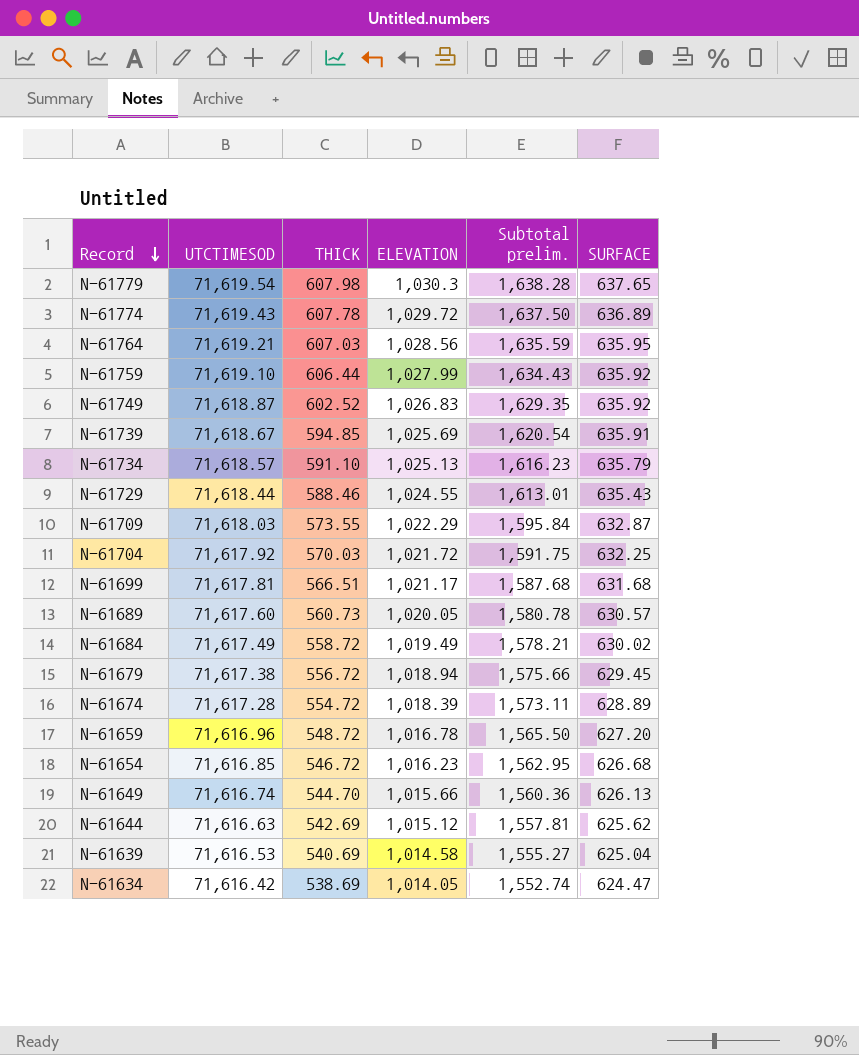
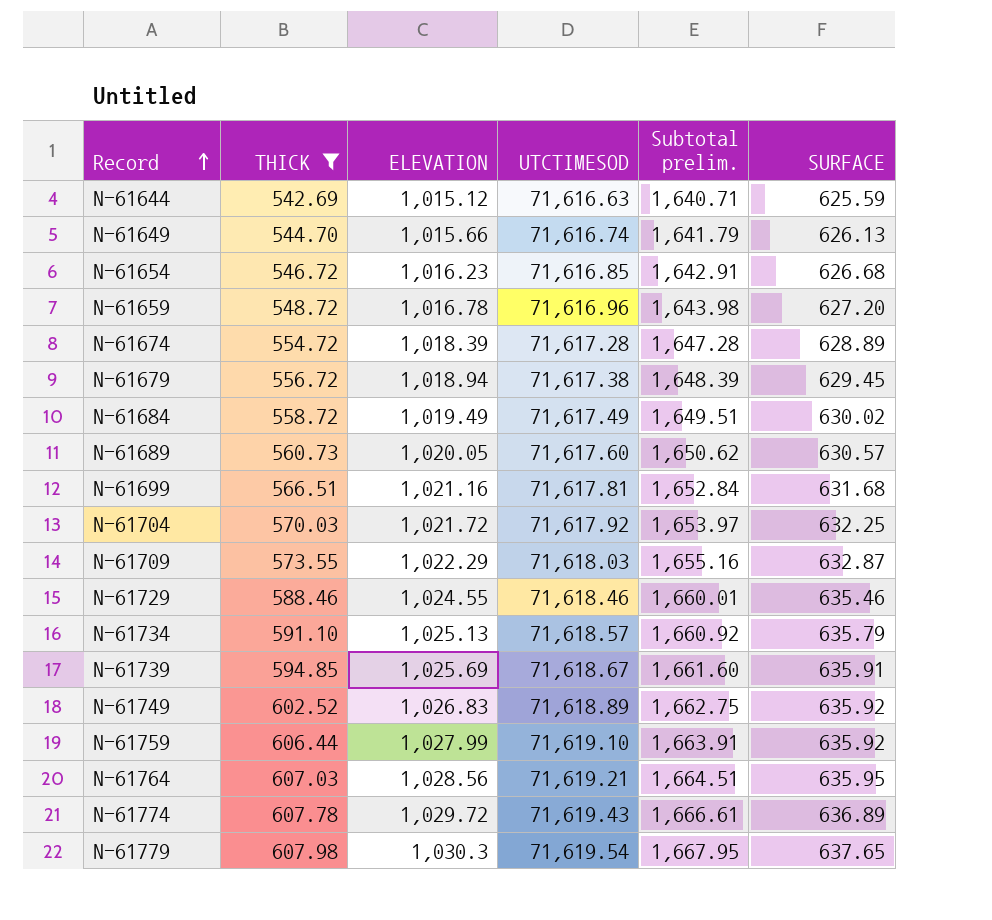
filter: none -> THICK >= 542.69
row order: Record descending -> Record ascending
column UTCTIMESOD | position: 2 -> 4
column Subtotal prelim. | formula: [THICK] + [ELEVATION] -> [ELEVATION] + [SURFACE]
N-61644 | SURFACE: 625.62 -> 625.59
N-61699 | ELEVATION: 1,021.17 -> 1,021.16
N-61729 | UTCTIMESOD: 71,618.44 -> 71,618.46
N-61729 | SURFACE: 635.43 -> 635.46
N-61749 | UTCTIMESOD: 71,618.87 -> 71,618.89

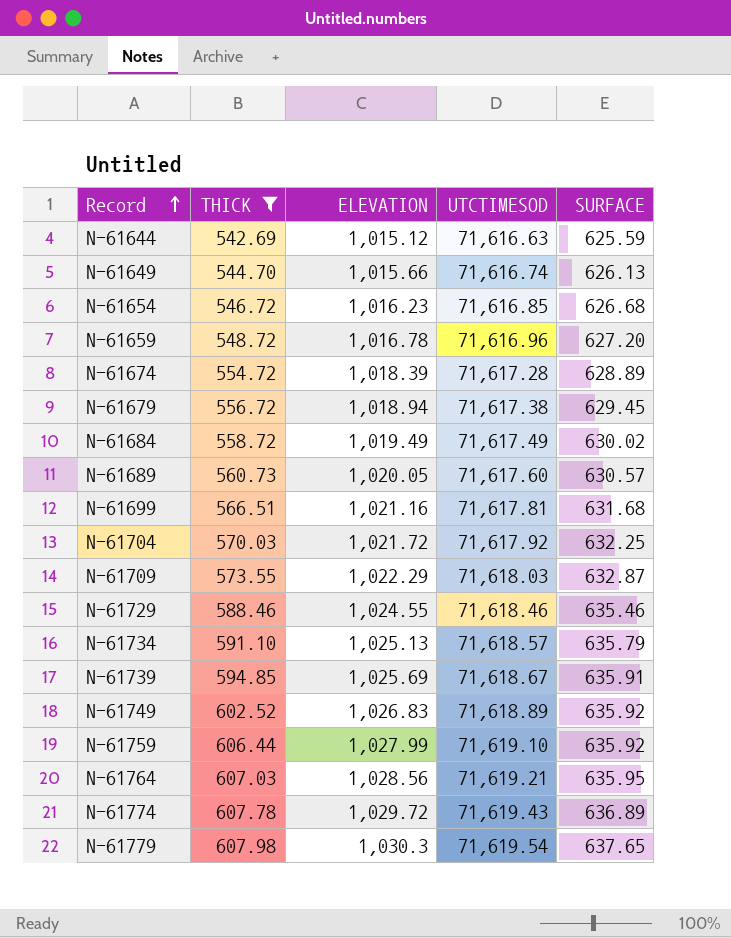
column Subtotal prelim. | formula: [ELEVATION] + [SURFACE] -> none

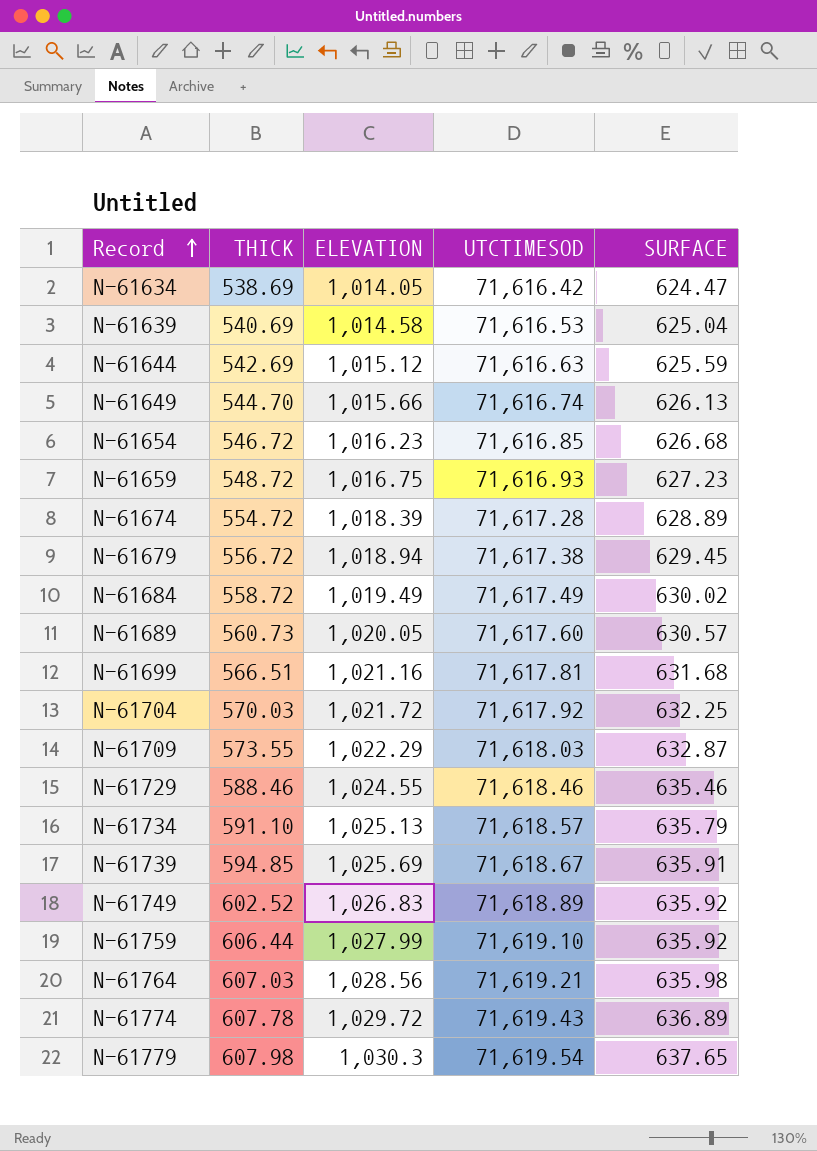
filter: THICK >= 542.69 -> none
N-61659 | ELEVATION: 1,016.78 -> 1,016.75
N-61659 | UTCTIMESOD: 71,616.96 -> 71,616.93
N-61659 | SURFACE: 627.20 -> 627.23
N-61764 | SURFACE: 635.95 -> 635.98

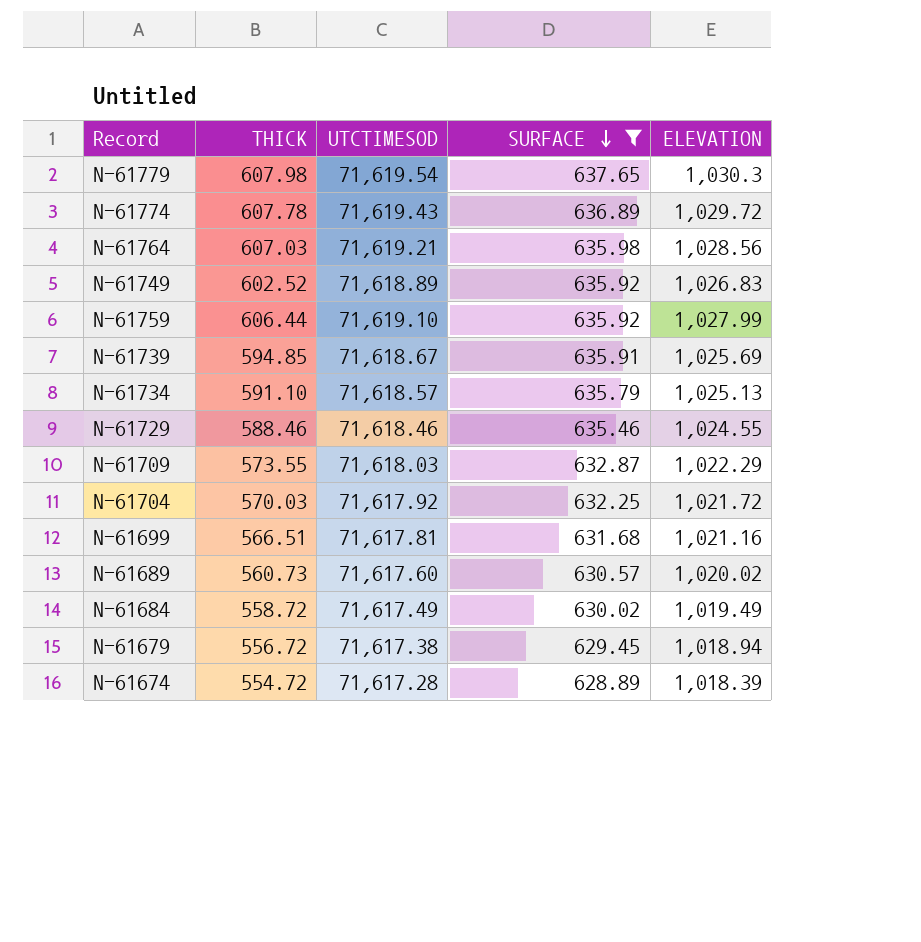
filter: none -> SURFACE >= 628.89
row order: Record ascending -> SURFACE descending
column ELEVATION | position: 3 -> 5
N-61689 | ELEVATION: 1,020.05 -> 1,020.02

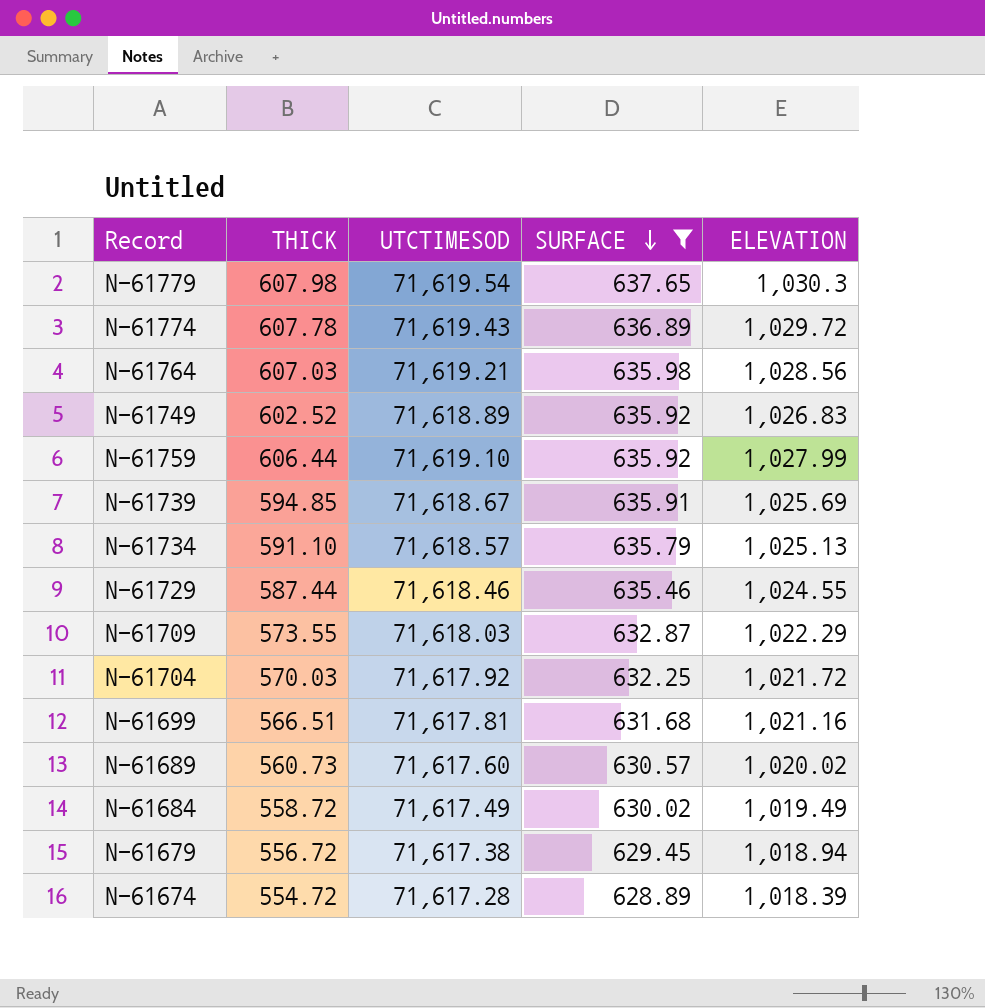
N-61729 | THICK: 588.46 -> 587.44

